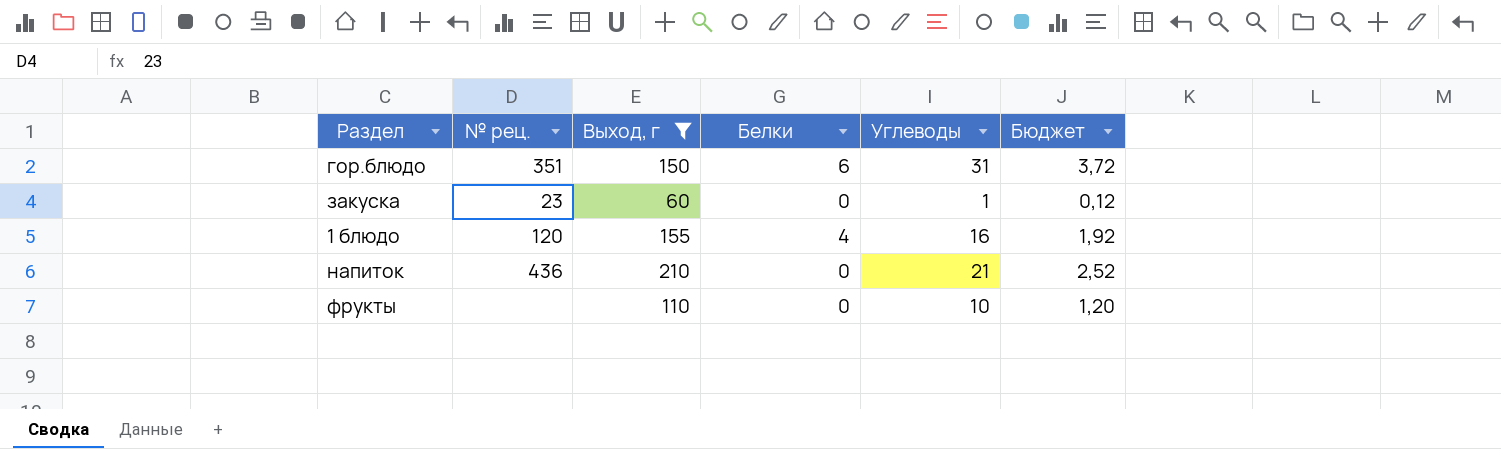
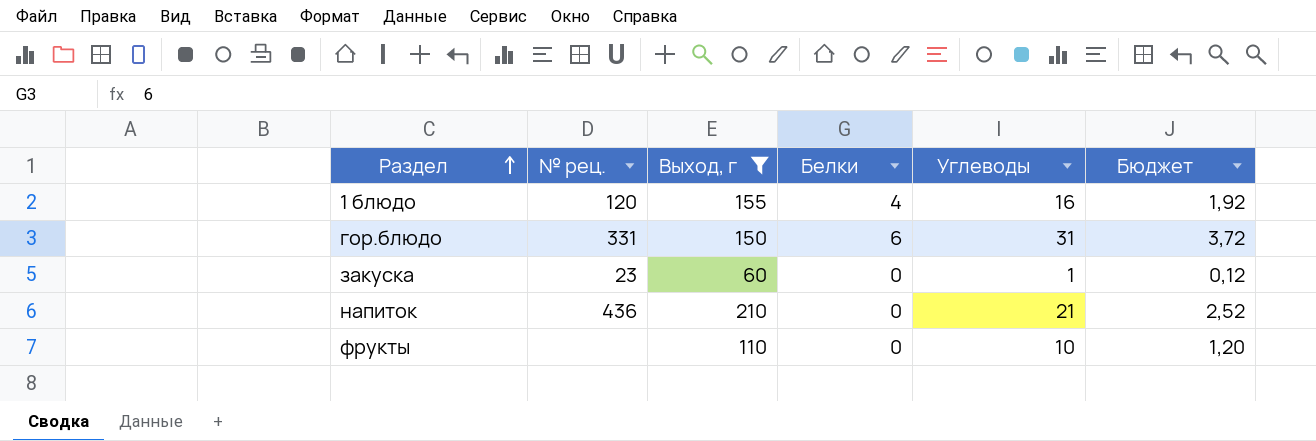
row order: none -> Раздел ascending
гор.блюдо | № рец.: 351 -> 331

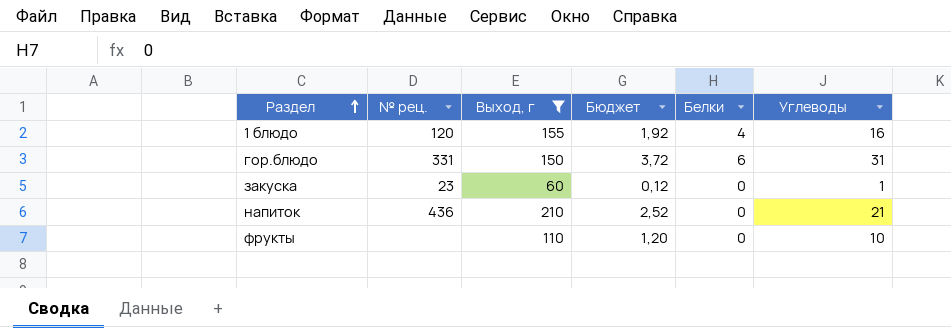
column Бюджет | position: 6 -> 4

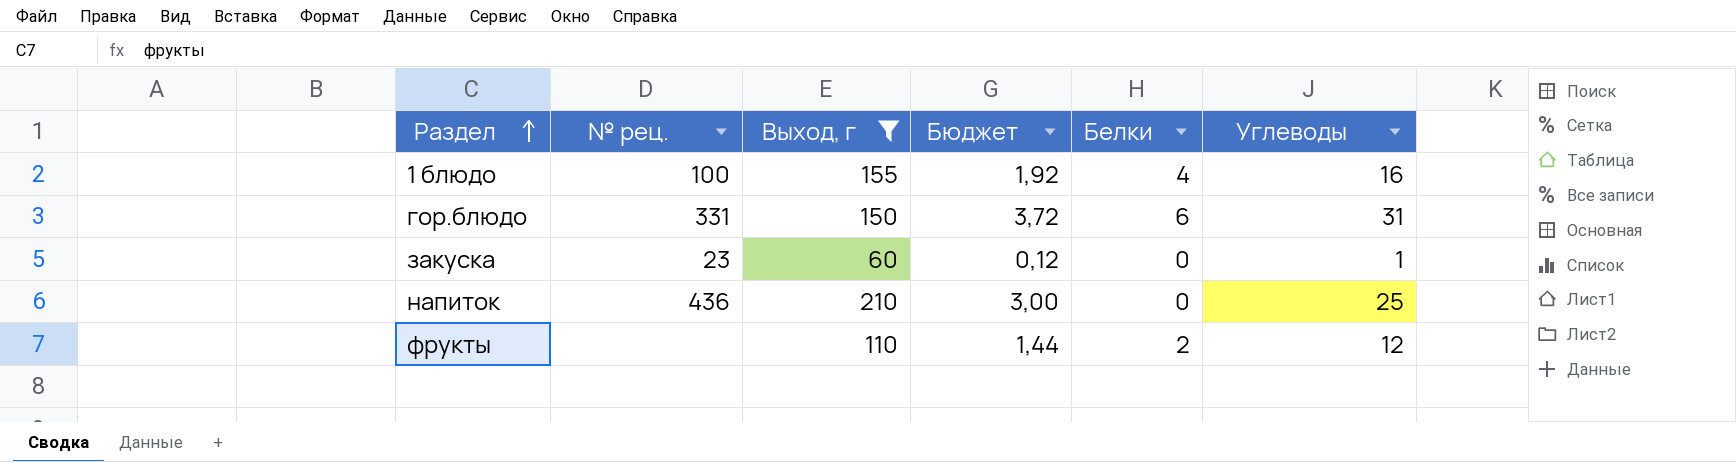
1 блюдо | № рец.: 120 -> 100
напиток | Бюджет: 2,52 -> 3,00
напиток | Углеводы: 21 -> 25
фрукты | Бюджет: 1,20 -> 1,44
фрукты | Белки: 0 -> 2
фрукты | Углеводы: 10 -> 12

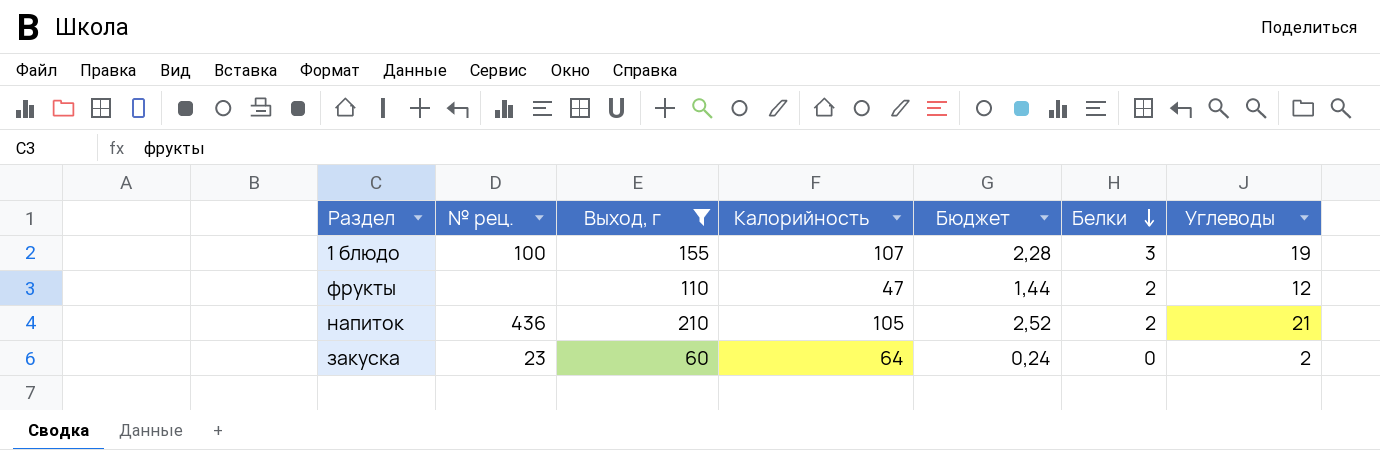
row order: Раздел ascending -> Белки descending
column Калорийность | position: none -> 4
row гор.блюдо: 331 | 150 | 3,72 | 6 | 31 -> none
1 блюдо | Бюджет: 1,92 -> 2,28
1 блюдо | Белки: 4 -> 3
1 блюдо | Углеводы: 16 -> 19
напиток | Бюджет: 3,00 -> 2,52
напиток | Белки: 0 -> 2
напиток | Углеводы: 25 -> 21
закуска | Бюджет: 0,12 -> 0,24
закуска | Углеводы: 1 -> 2

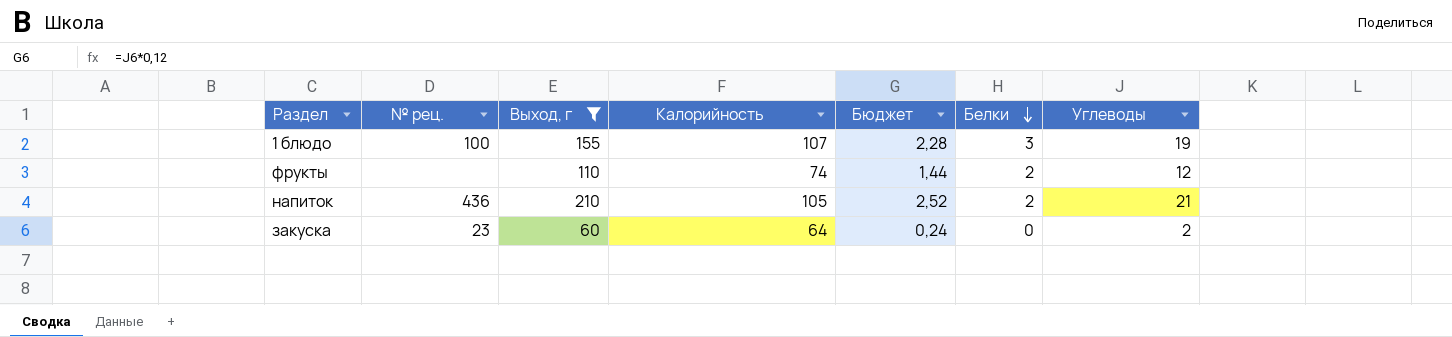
фрукты | Калорийность: 47 -> 74

